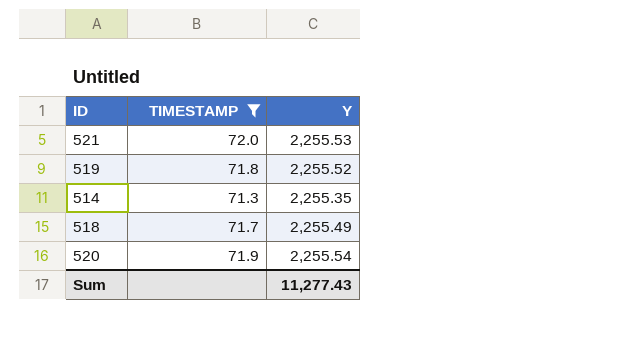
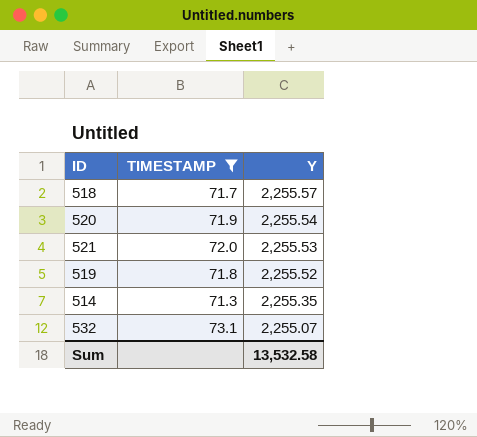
row order: none -> Y descending
518 | Y: 2,255.49 -> 2,255.57
row 532: none -> 73.1 | 2,255.07
Sum | Y: 11,277.43 -> 13,532.58

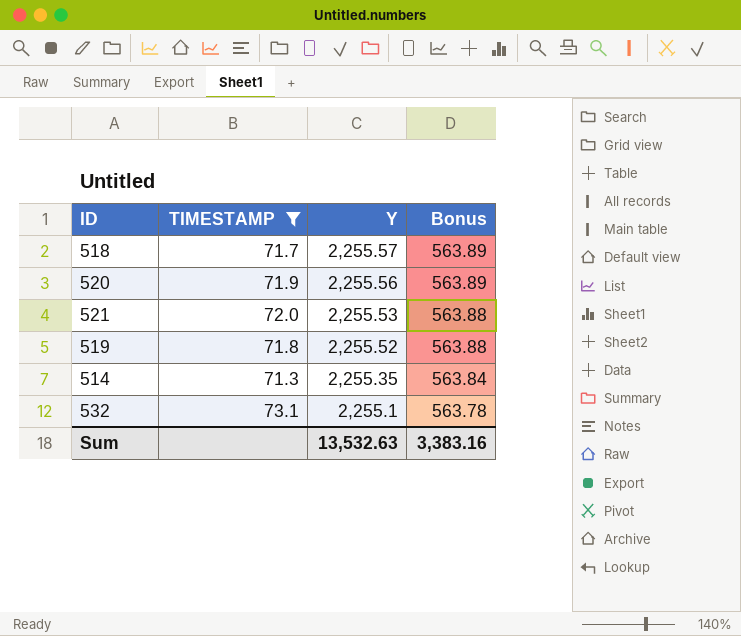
column Bonus | formula: none -> [Y] * 0.25
520 | Y: 2,255.54 -> 2,255.56
532 | Y: 2,255.07 -> 2,255.1
Sum | Y: 13,532.58 -> 13,532.63

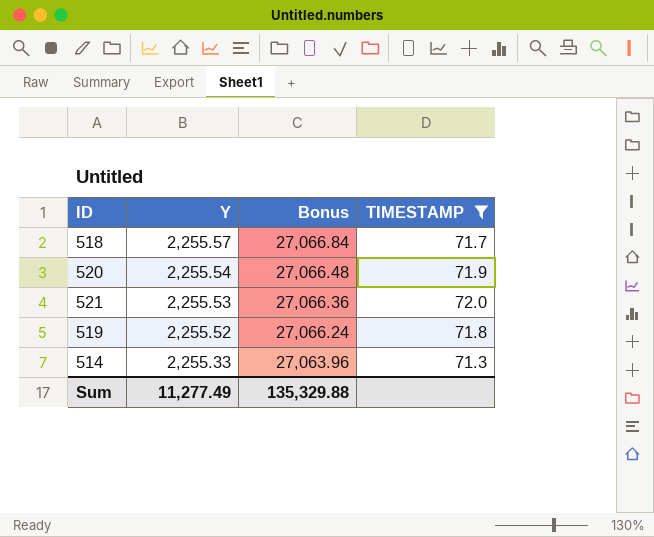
column Bonus | formula: [Y] * 0.25 -> [Y] * 12
column TIMESTAMP | position: 2 -> 4
row 532: 73.1 | 2,255.1 | 563.78 -> none
520 | Y: 2,255.56 -> 2,255.54
514 | Y: 2,255.35 -> 2,255.33
Sum | Y: 13,532.63 -> 11,277.49
Sum | Bonus: 3,383.16 -> 135,329.88

